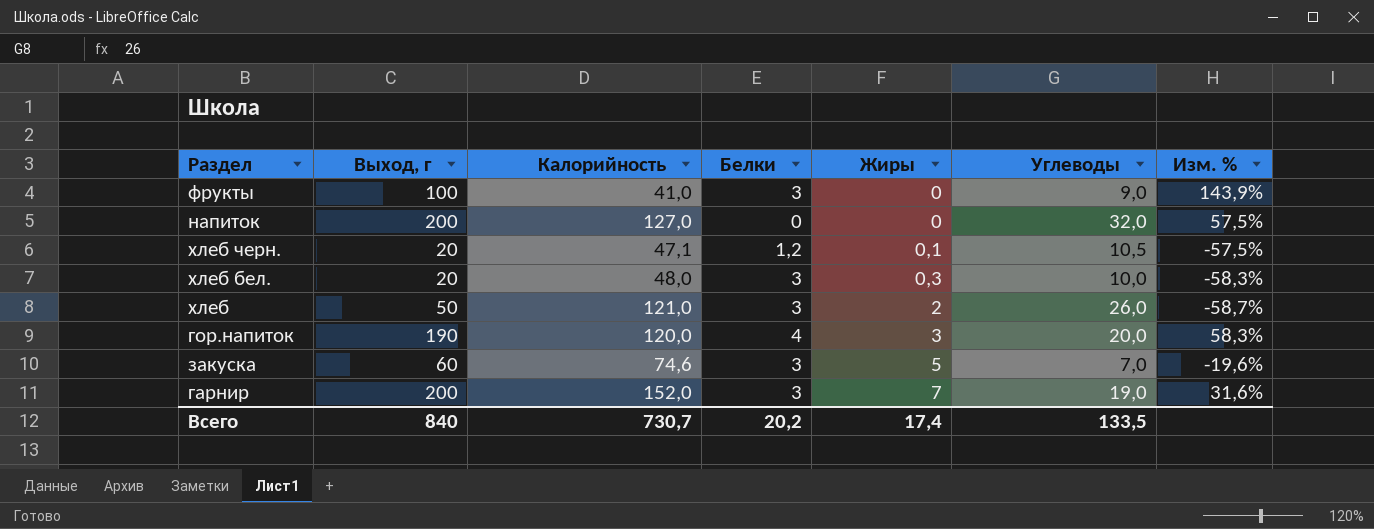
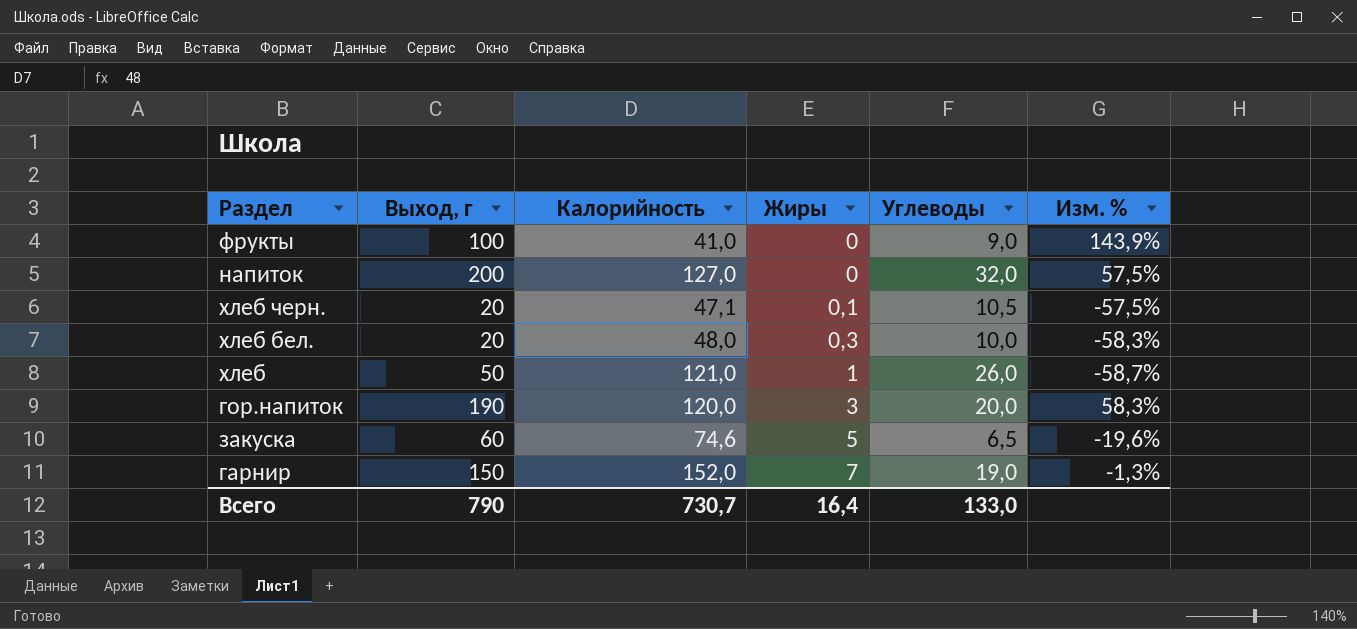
column Белки | position: 4 -> none
хлеб | Жиры: 2 -> 1
закуска | Углеводы: 7,0 -> 6,5
гарнир | Выход, г: 200 -> 150
гарнир | Изм. %: 31,6% -> -1,3%
Всего | Выход, г: 840 -> 790
Всего | Жиры: 17,4 -> 16,4
Всего | Углеводы: 133,5 -> 133,0

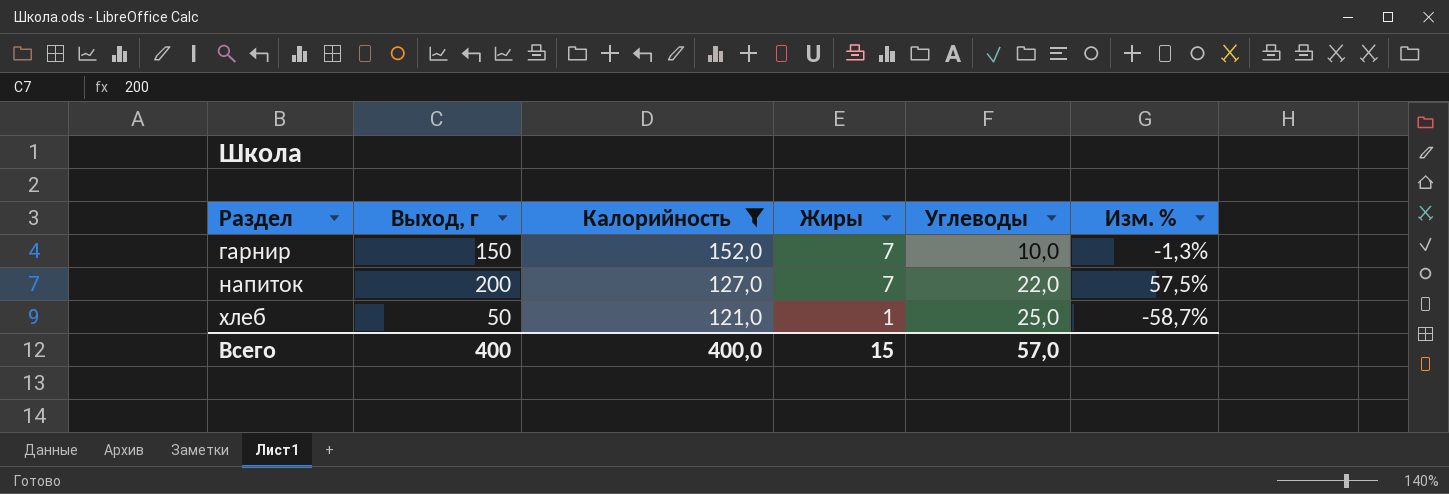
filter: none -> Калорийность >= 121,0
row order: Жиры ascending -> Раздел ascending
гарнир | Углеводы: 19,0 -> 10,0
напиток | Жиры: 0 -> 7
напиток | Углеводы: 32,0 -> 22,0
хлеб | Углеводы: 26,0 -> 25,0
Всего | Выход, г: 790 -> 400
Всего | Калорийность: 730,7 -> 400,0
Всего | Жиры: 16,4 -> 15
Всего | Углеводы: 133,0 -> 57,0

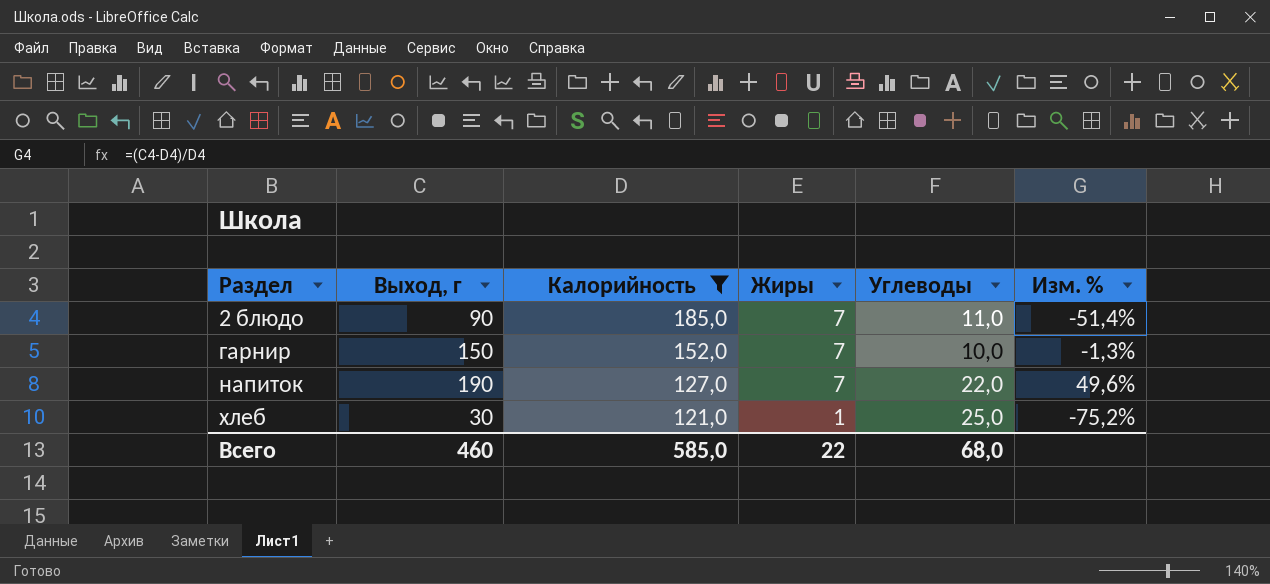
row 2 блюдо: none -> 90 | 185,0 | 7 | 11,0 | -51,4%
напиток | Выход, г: 200 -> 190
напиток | Изм. %: 57,5% -> 49,6%
хлеб | Выход, г: 50 -> 30
хлеб | Изм. %: -58,7% -> -75,2%
Всего | Выход, г: 400 -> 460
Всего | Калорийность: 400,0 -> 585,0
Всего | Жиры: 15 -> 22
Всего | Углеводы: 57,0 -> 68,0

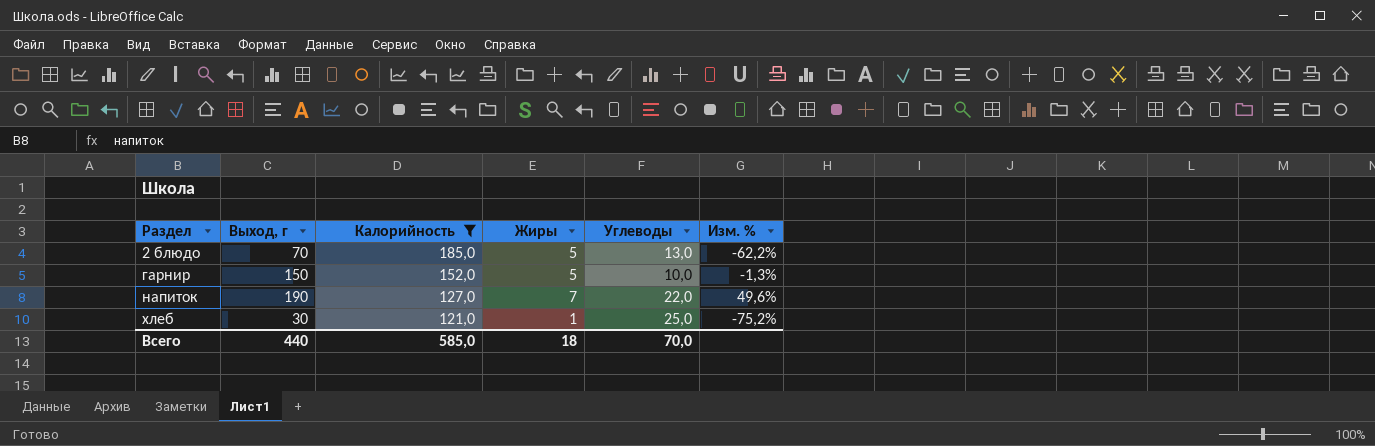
2 блюдо | Выход, г: 90 -> 70
2 блюдо | Жиры: 7 -> 5
2 блюдо | Углеводы: 11,0 -> 13,0
2 блюдо | Изм. %: -51,4% -> -62,2%
гарнир | Жиры: 7 -> 5
Всего | Выход, г: 460 -> 440
Всего | Жиры: 22 -> 18
Всего | Углеводы: 68,0 -> 70,0

